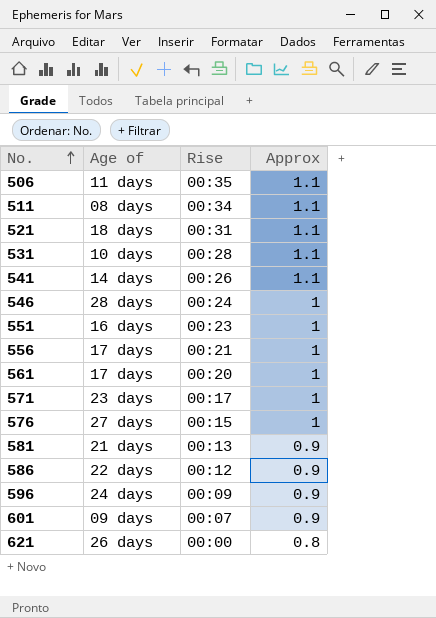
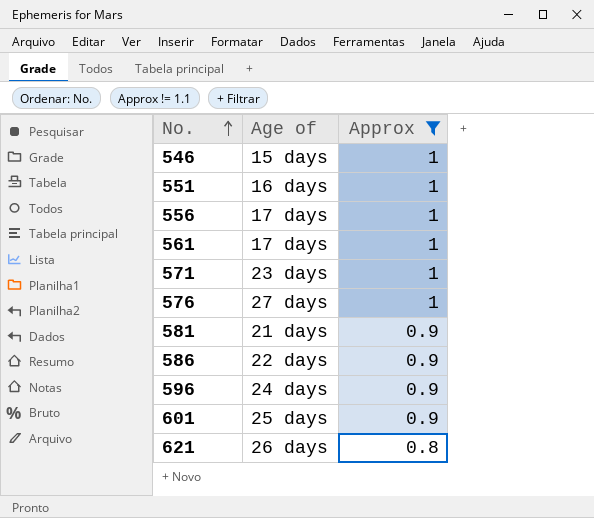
filter: none -> Approx != 1.1
column Rise | position: 3 -> none
546 | Age of: 28 days -> 15 days
601 | Age of: 09 days -> 25 days

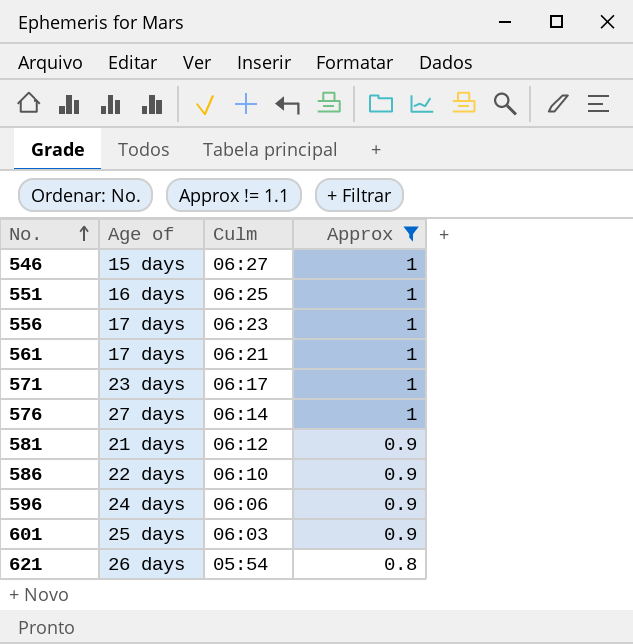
column Culm | position: none -> 3

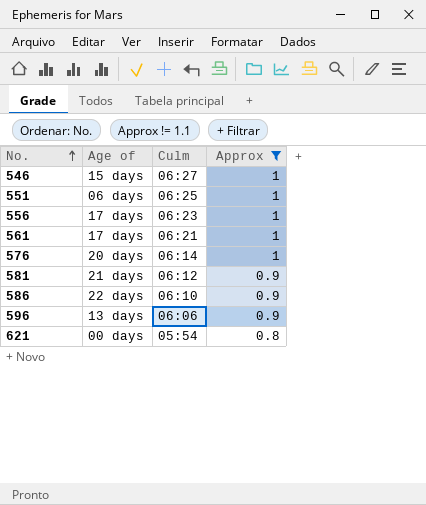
row 571: 23 days | 06:17 | 1 -> none
row 601: 25 days | 06:03 | 0.9 -> none
551 | Age of: 16 days -> 06 days
576 | Age of: 27 days -> 20 days
596 | Age of: 24 days -> 13 days
621 | Age of: 26 days -> 00 days

